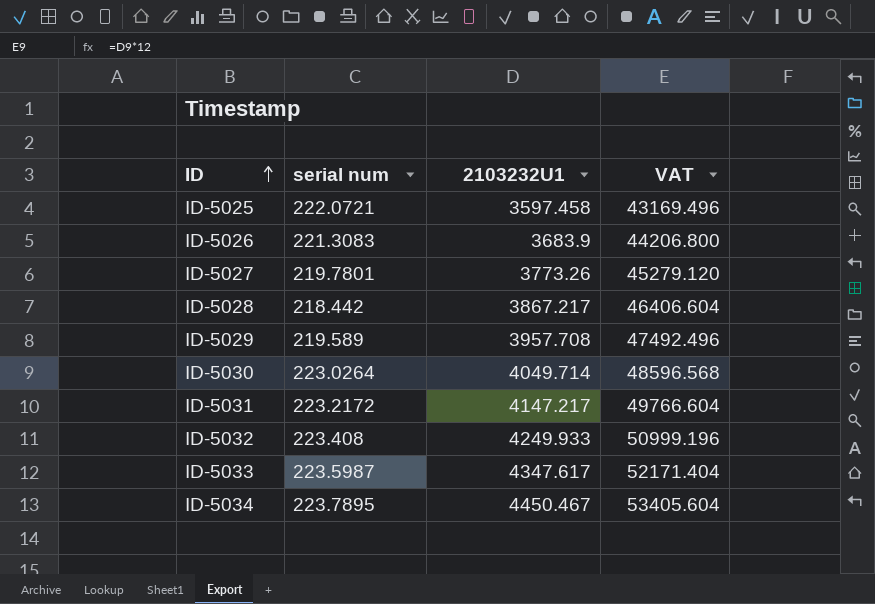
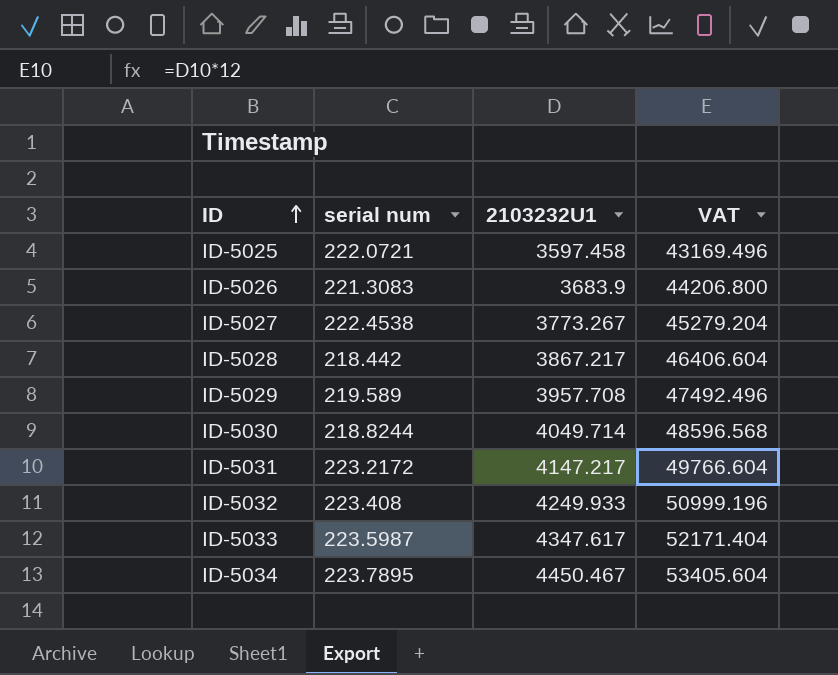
ID-5027 | serial num: 219.7801 -> 222.4538
ID-5027 | 2103232U1: 3773.26 -> 3773.267
ID-5027 | VAT: 45279.120 -> 45279.204
ID-5030 | serial num: 223.0264 -> 218.8244

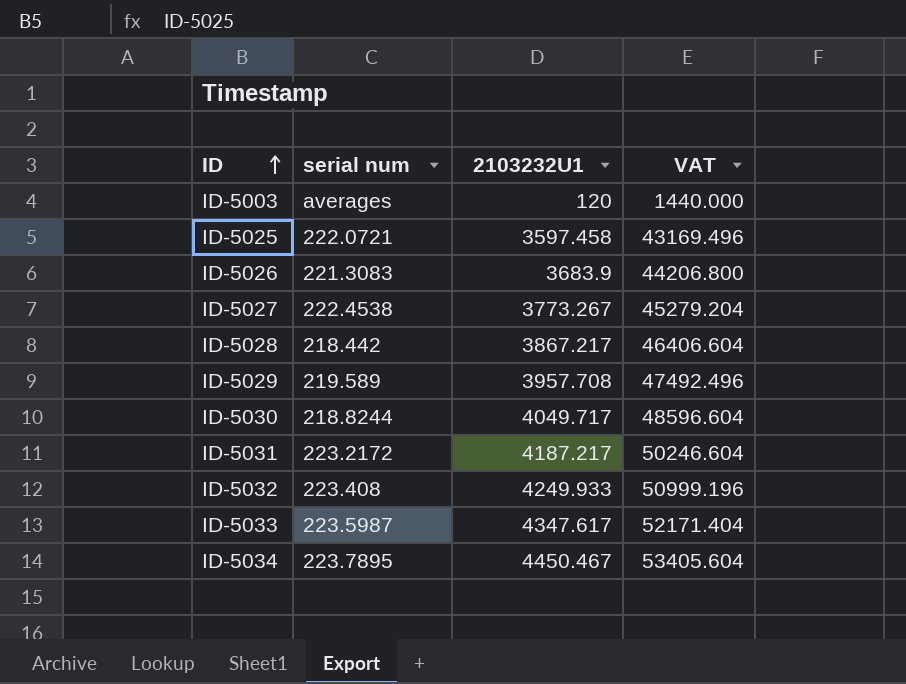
row ID-5003: none -> averages | 120 | 1440.000
ID-5030 | 2103232U1: 4049.714 -> 4049.717
ID-5030 | VAT: 48596.568 -> 48596.604
ID-5031 | 2103232U1: 4147.217 -> 4187.217
ID-5031 | VAT: 49766.604 -> 50246.604

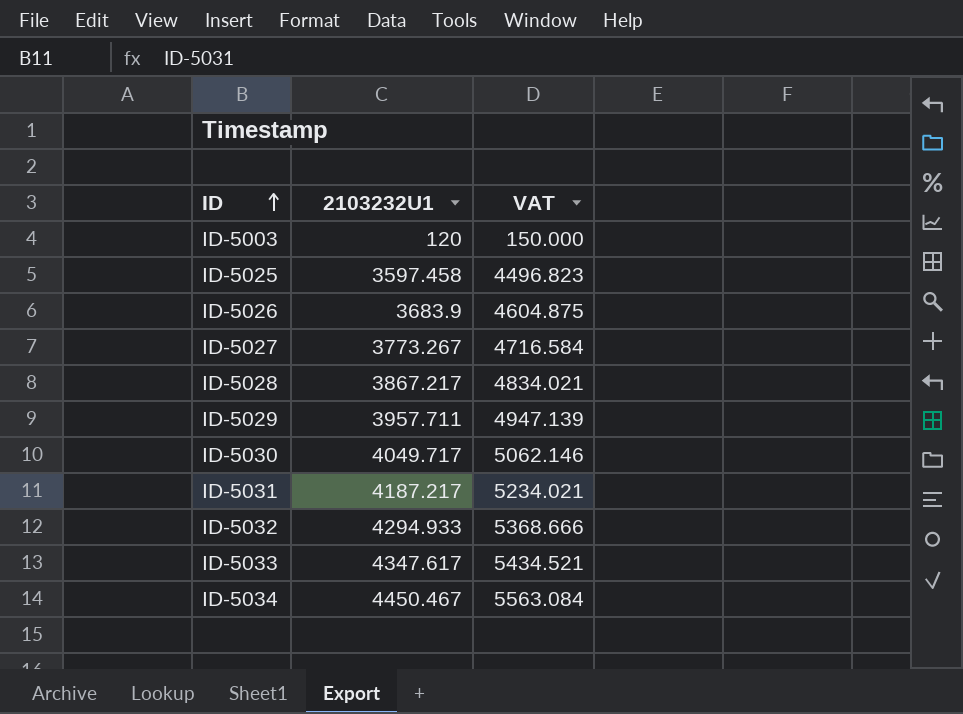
column serial num | position: 2 -> none
column VAT | formula: [2103232U1] * 12 -> [2103232U1] * 1.25
ID-5029 | 2103232U1: 3957.708 -> 3957.711
ID-5032 | 2103232U1: 4249.933 -> 4294.933

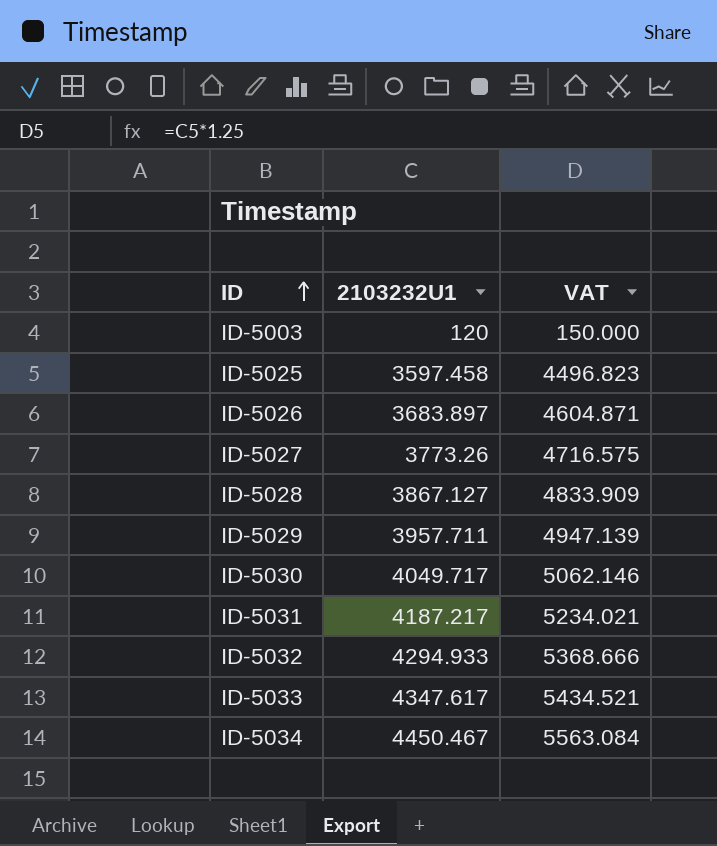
ID-5026 | 2103232U1: 3683.9 -> 3683.897
ID-5026 | VAT: 4604.875 -> 4604.871
ID-5027 | 2103232U1: 3773.267 -> 3773.26
ID-5027 | VAT: 4716.584 -> 4716.575
ID-5028 | 2103232U1: 3867.217 -> 3867.127
ID-5028 | VAT: 4834.021 -> 4833.909

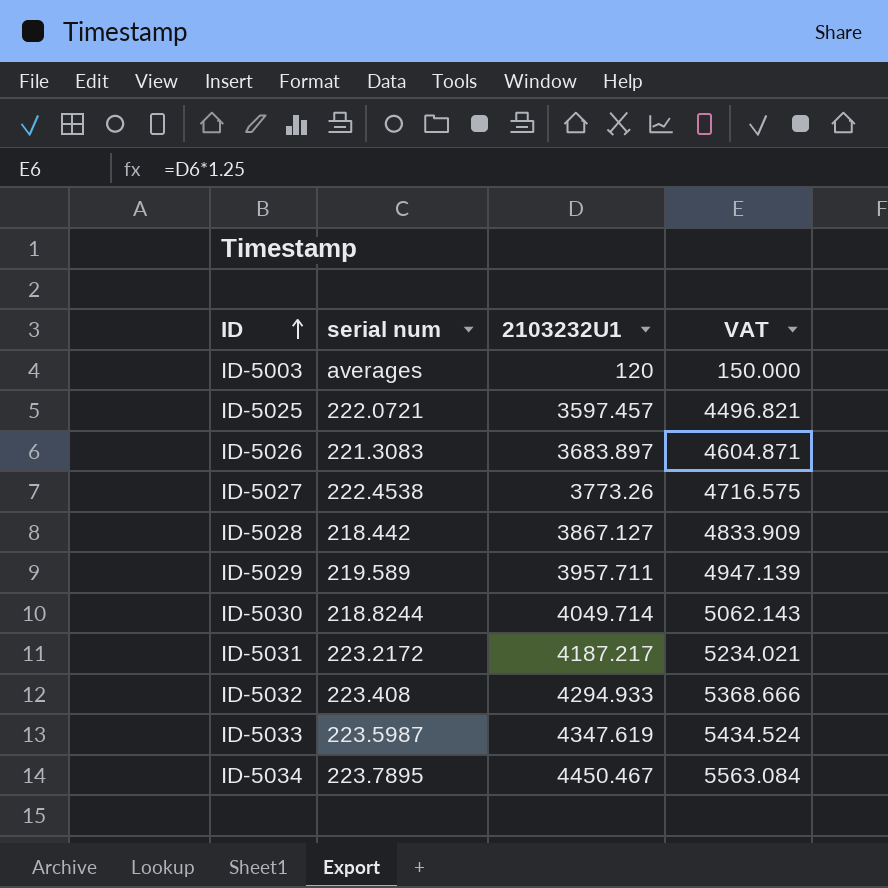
column serial num | position: none -> 2
ID-5025 | 2103232U1: 3597.458 -> 3597.457
ID-5025 | VAT: 4496.823 -> 4496.821
ID-5030 | 2103232U1: 4049.717 -> 4049.714
ID-5030 | VAT: 5062.146 -> 5062.143
ID-5033 | 2103232U1: 4347.617 -> 4347.619
ID-5033 | VAT: 5434.521 -> 5434.524

